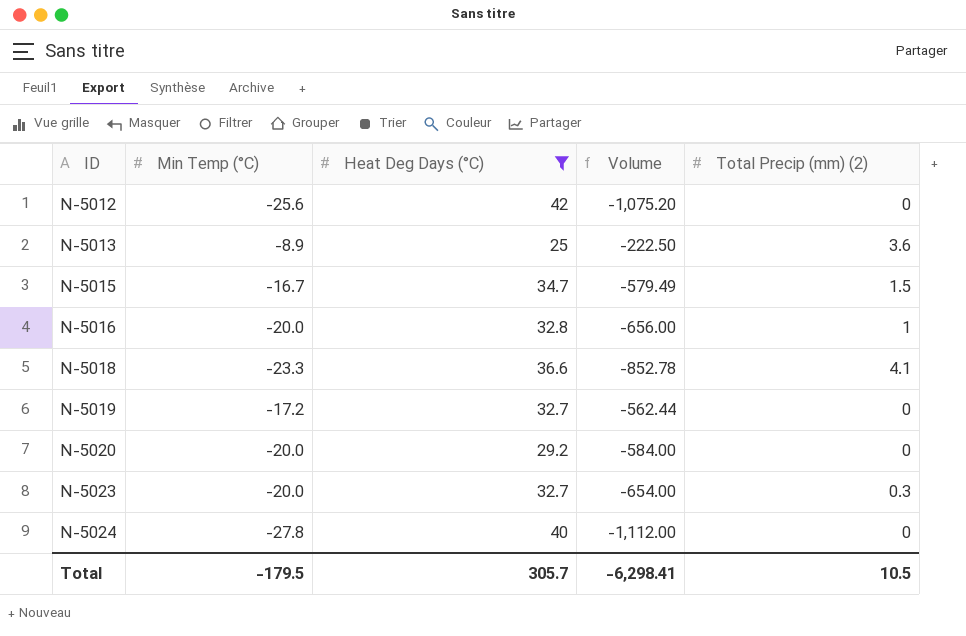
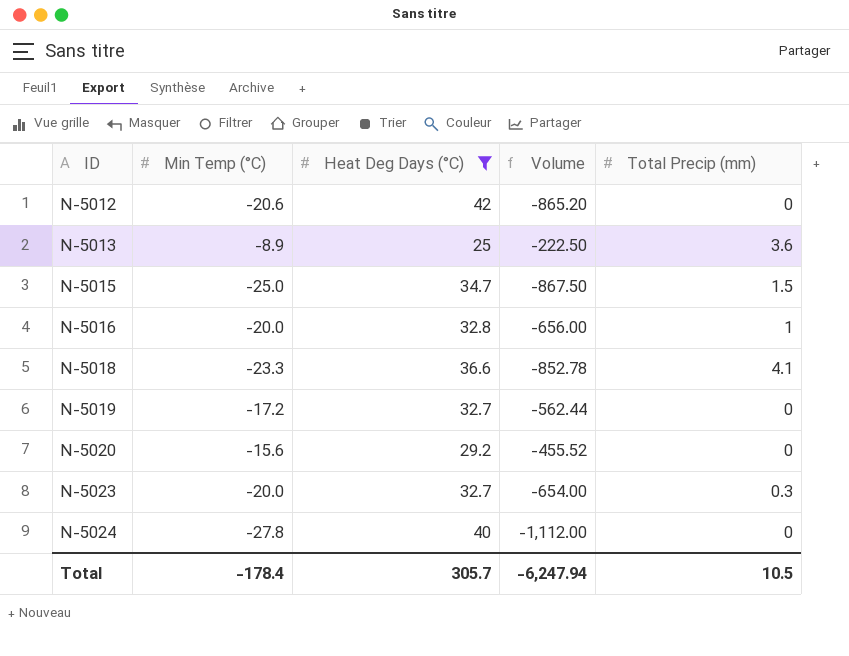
column name: Total Precip (mm) (2) -> Total Precip (mm)
N-5012 | Min Temp (°C): -25.6 -> -20.6
N-5012 | Volume: -1,075.20 -> -865.20
N-5015 | Min Temp (°C): -16.7 -> -25.0
N-5015 | Volume: -579.49 -> -867.50
N-5020 | Min Temp (°C): -20.0 -> -15.6
N-5020 | Volume: -584.00 -> -455.52
Total | Min Temp (°C): -179.5 -> -178.4
Total | Volume: -6,298.41 -> -6,247.94

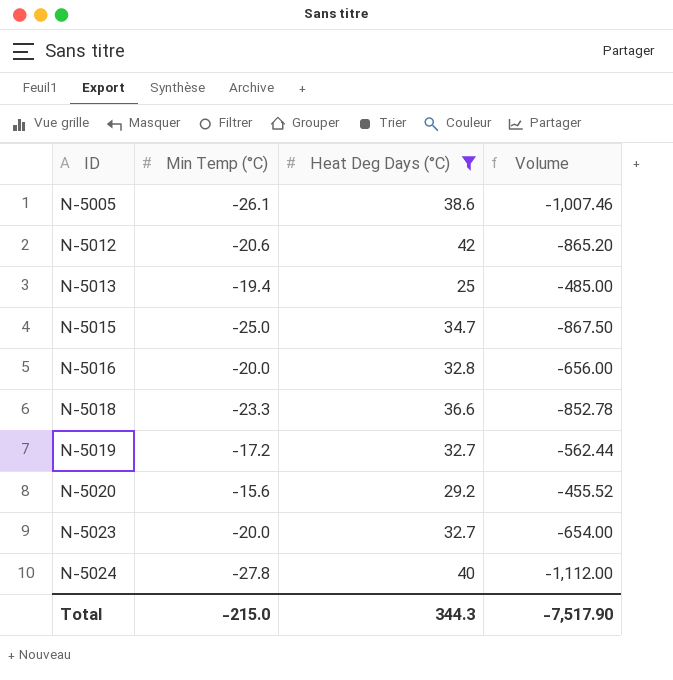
column Total Precip (mm) | position: 5 -> none
row N-5005: none -> -26.1 | 38.6 | -1,007.46
N-5013 | Min Temp (°C): -8.9 -> -19.4
N-5013 | Volume: -222.50 -> -485.00
Total | Min Temp (°C): -178.4 -> -215.0
Total | Heat Deg Days (°C): 305.7 -> 344.3
Total | Volume: -6,247.94 -> -7,517.90

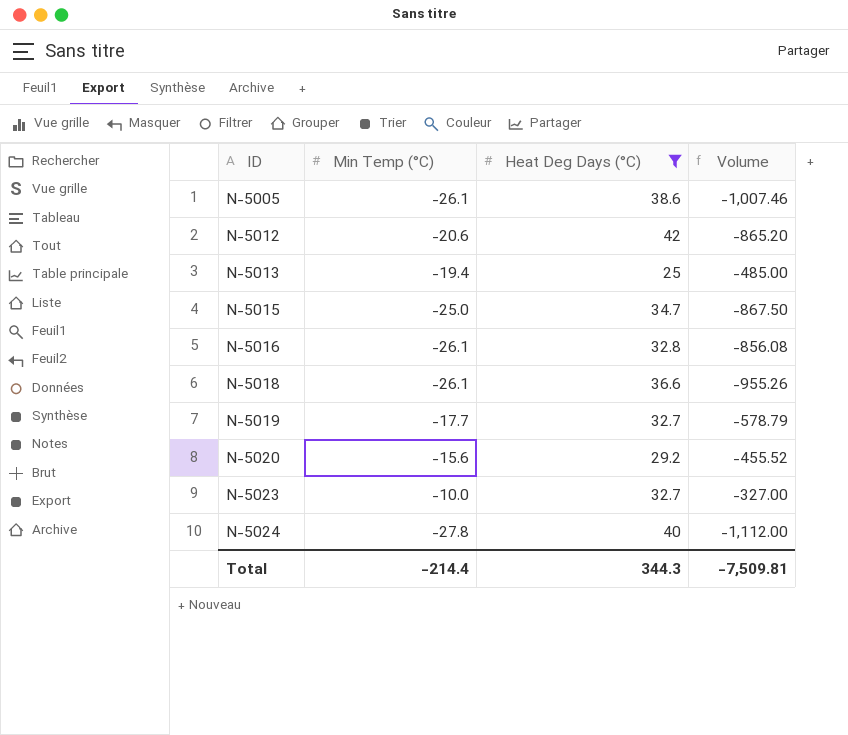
N-5016 | Min Temp (°C): -20.0 -> -26.1
N-5016 | Volume: -656.00 -> -856.08
N-5018 | Min Temp (°C): -23.3 -> -26.1
N-5018 | Volume: -852.78 -> -955.26
N-5019 | Min Temp (°C): -17.2 -> -17.7
N-5019 | Volume: -562.44 -> -578.79
N-5023 | Min Temp (°C): -20.0 -> -10.0
N-5023 | Volume: -654.00 -> -327.00
Total | Min Temp (°C): -215.0 -> -214.4
Total | Volume: -7,517.90 -> -7,509.81

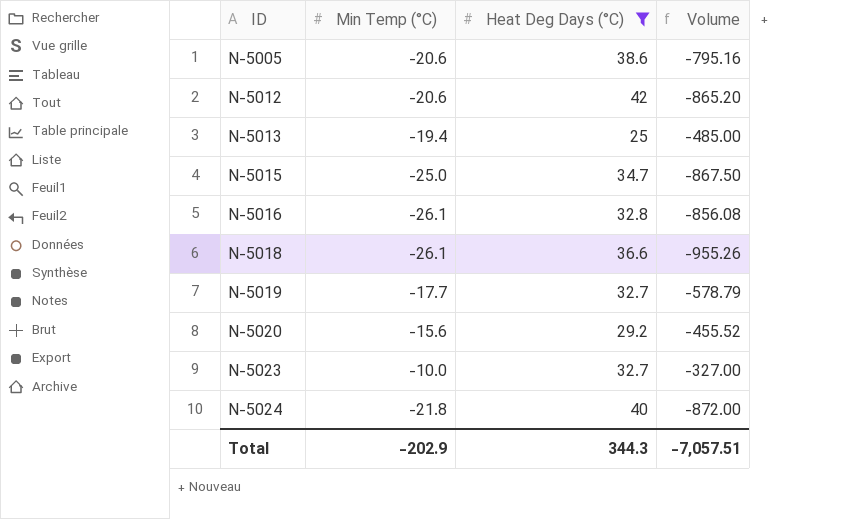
N-5005 | Min Temp (°C): -26.1 -> -20.6
N-5005 | Volume: -1,007.46 -> -795.16
N-5024 | Min Temp (°C): -27.8 -> -21.8
N-5024 | Volume: -1,112.00 -> -872.00
Total | Min Temp (°C): -214.4 -> -202.9
Total | Volume: -7,509.81 -> -7,057.51

